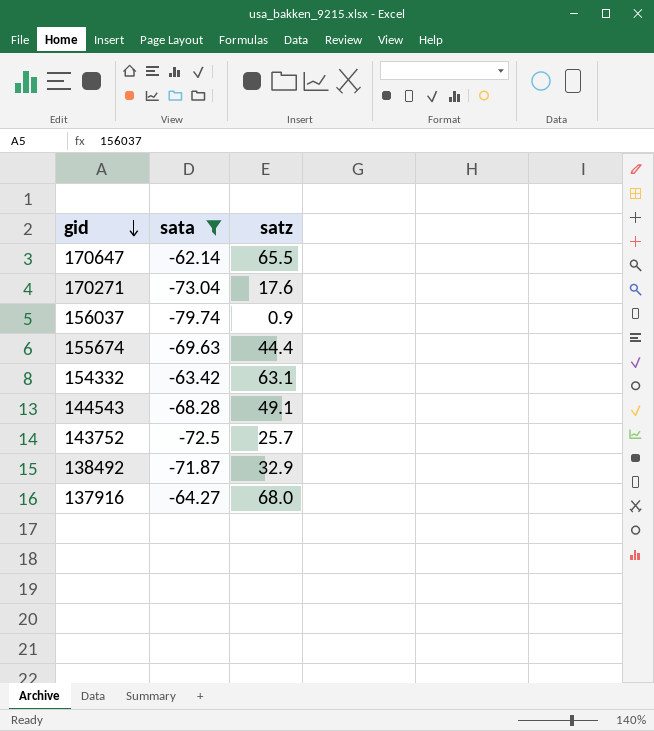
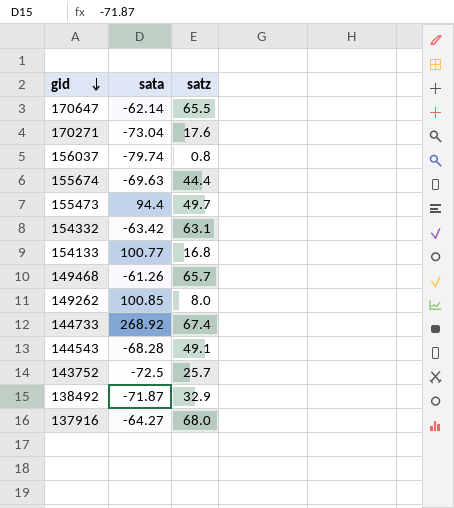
filter: sata <= -62.14 -> none
156037 | satz: 0.9 -> 0.8

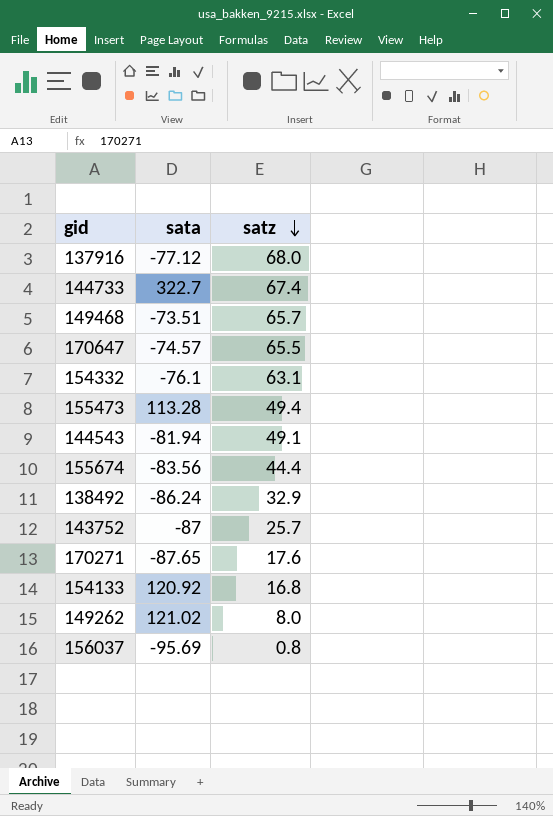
row order: gid descending -> satz descending
137916 | sata: -64.27 -> -77.12
144733 | sata: 268.92 -> 322.7
149468 | sata: -61.26 -> -73.51
170647 | sata: -62.14 -> -74.57
154332 | sata: -63.42 -> -76.1
155473 | sata: 94.4 -> 113.28
155473 | satz: 49.7 -> 49.4
144543 | sata: -68.28 -> -81.94
155674 | sata: -69.63 -> -83.56
138492 | sata: -71.87 -> -86.24
143752 | sata: -72.5 -> -87
170271 | sata: -73.04 -> -87.65
154133 | sata: 100.77 -> 120.92
149262 | sata: 100.85 -> 121.02
156037 | sata: -79.74 -> -95.69

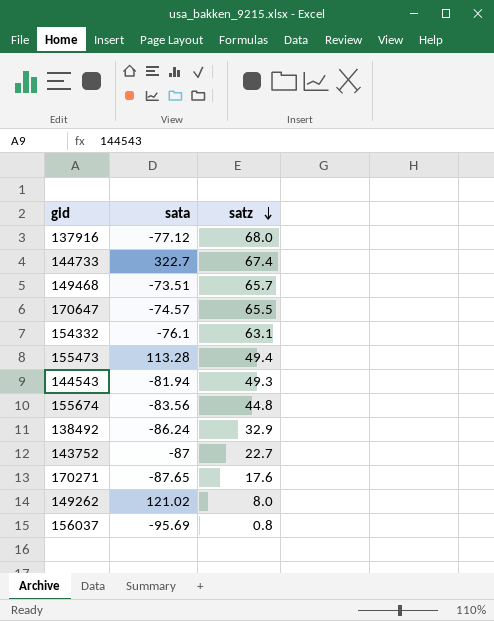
row 154133: 120.92 | 16.8 -> none
144543 | satz: 49.1 -> 49.3
155674 | satz: 44.4 -> 44.8
143752 | satz: 25.7 -> 22.7

